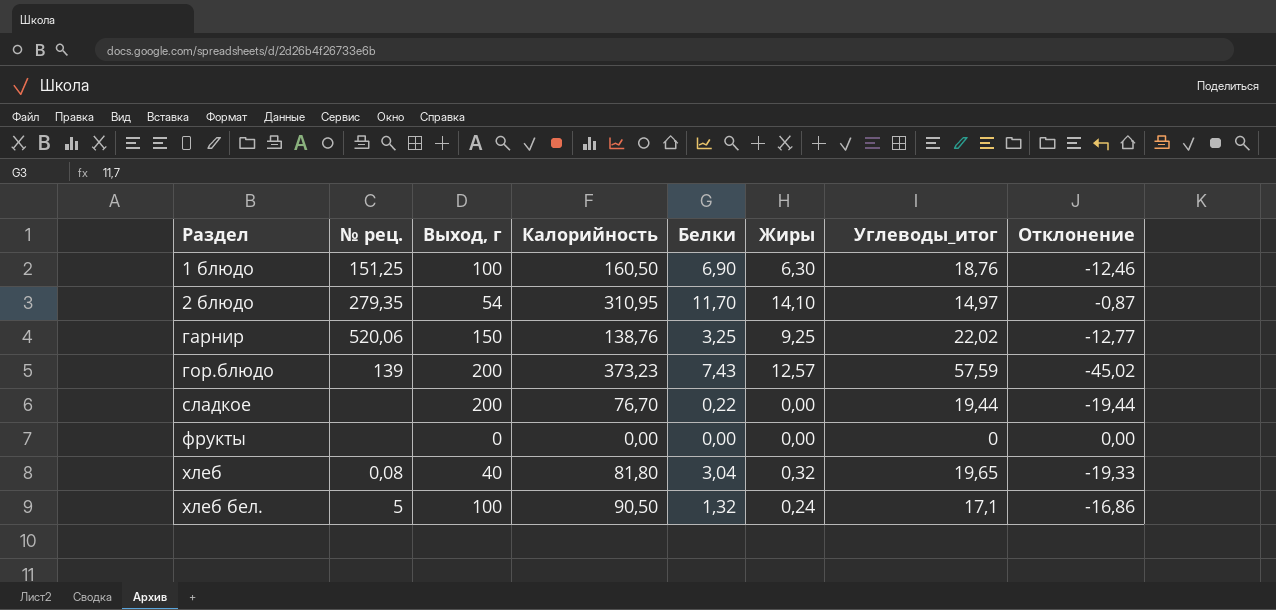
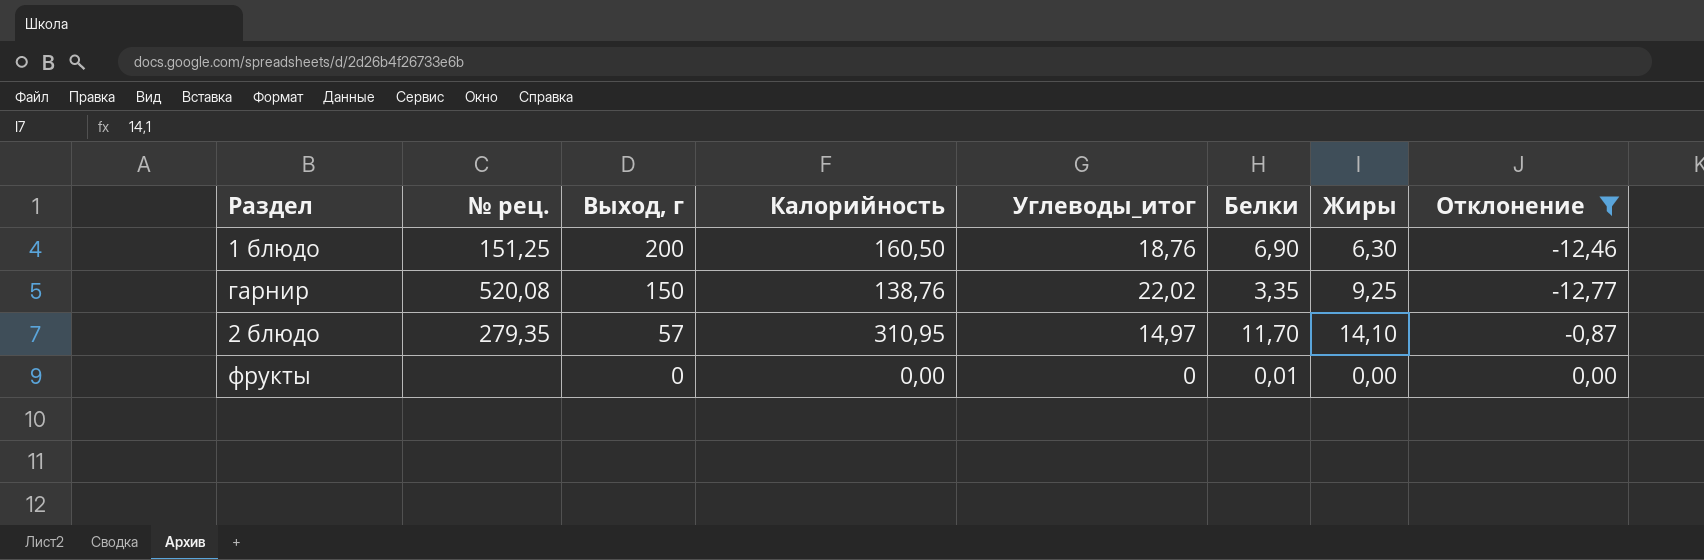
filter: none -> Отклонение >= -12,77
row order: Раздел ascending -> Выход, г descending
column Углеводы_итог | position: 7 -> 5
1 блюдо | Выход, г: 100 -> 200
гарнир | № рец.: 520,06 -> 520,08
гарнир | Белки: 3,25 -> 3,35
2 блюдо | Выход, г: 54 -> 57
фрукты | Белки: 0,00 -> 0,01

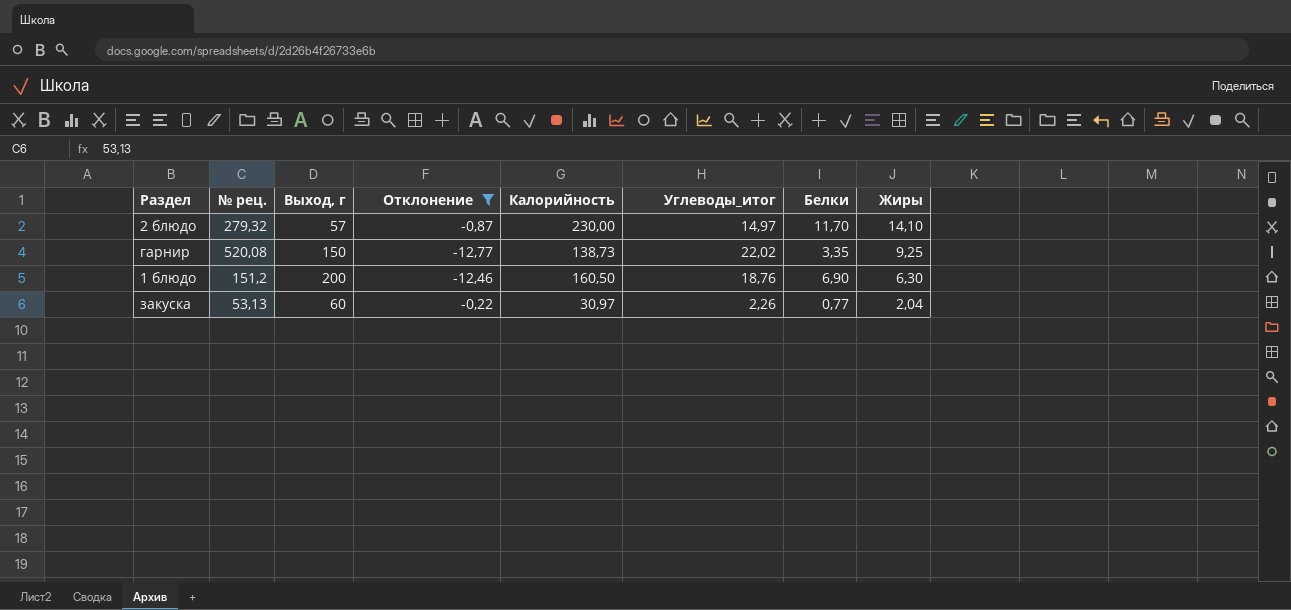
row order: Выход, г descending -> Жиры descending
column Отклонение | position: 8 -> 4
row фрукты: none | 0 | 0,00 | 0 | 0,01 | 0,00 | 0,00 -> none
2 блюдо | № рец.: 279,35 -> 279,32
2 блюдо | Калорийность: 310,95 -> 230,00
гарнир | Калорийность: 138,76 -> 138,73
1 блюдо | № рец.: 151,25 -> 151,2
row закуска: none -> 53,13 | 60 | -0,22 | 30,97 | 2,26 | 0,77 | 2,04

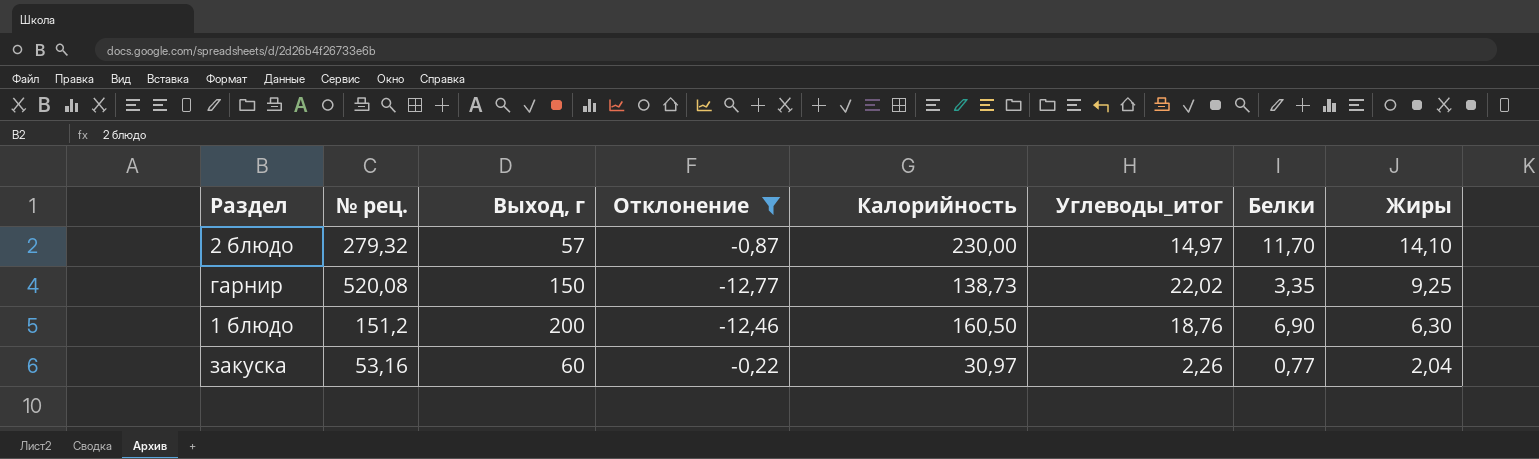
закуска | № рец.: 53,13 -> 53,16

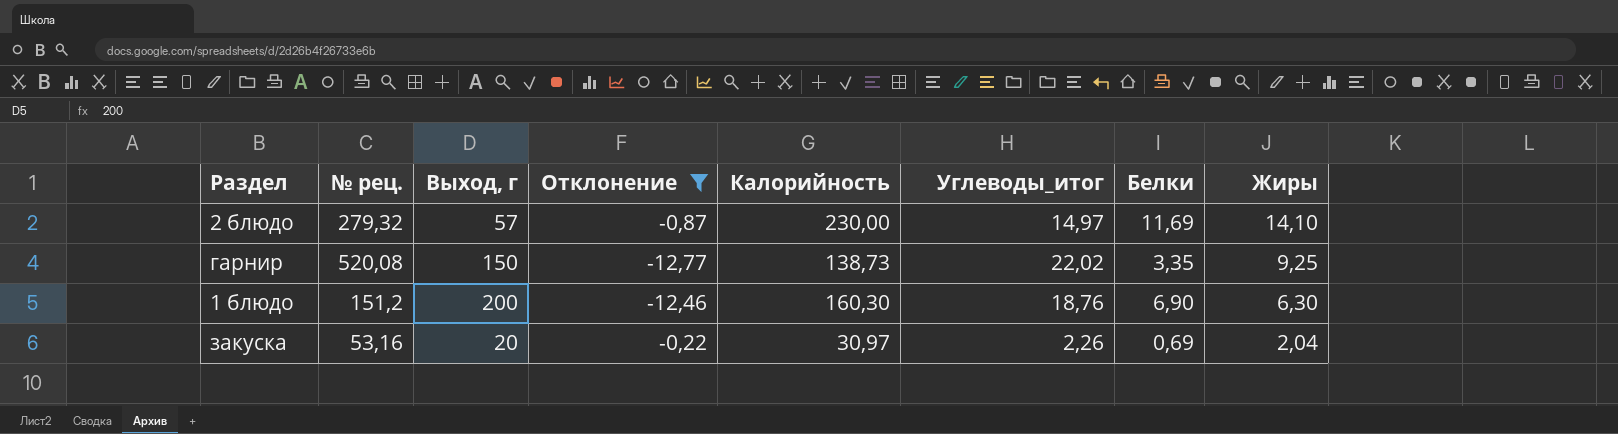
2 блюдо | Белки: 11,70 -> 11,69
1 блюдо | Калорийность: 160,50 -> 160,30
закуска | Выход, г: 60 -> 20
закуска | Белки: 0,77 -> 0,69

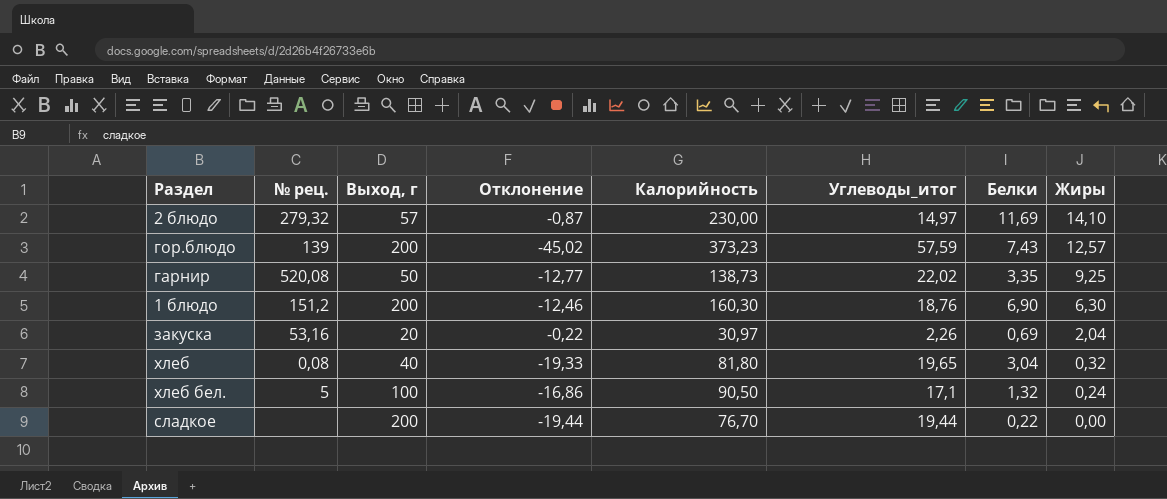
filter: Отклонение >= -12,77 -> none
гарнир | Выход, г: 150 -> 50

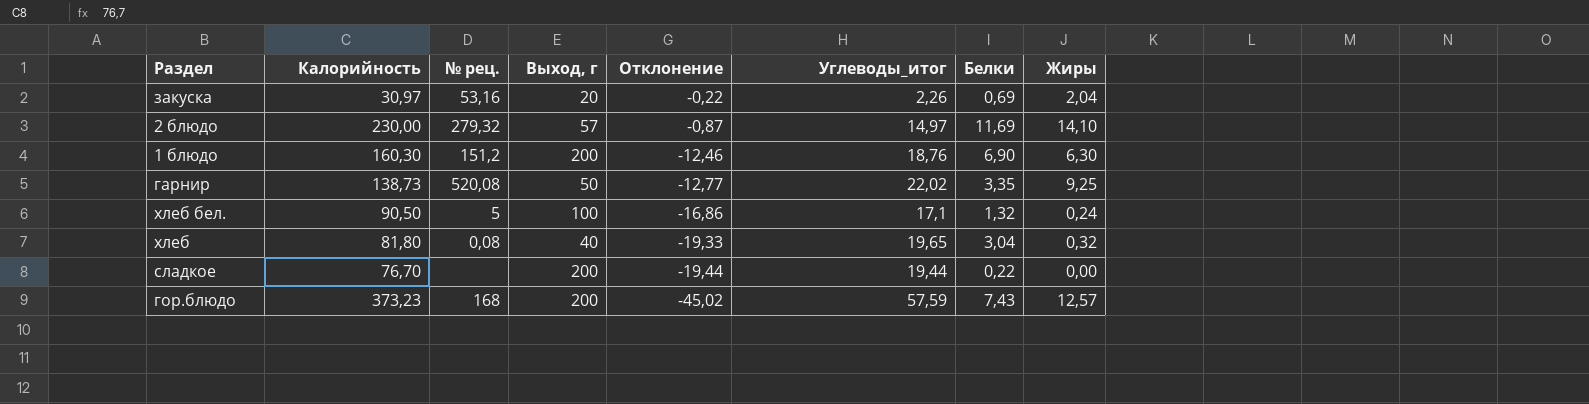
row order: Жиры descending -> Отклонение descending
column Калорийность | position: 5 -> 2
гор.блюдо | № рец.: 139 -> 168

